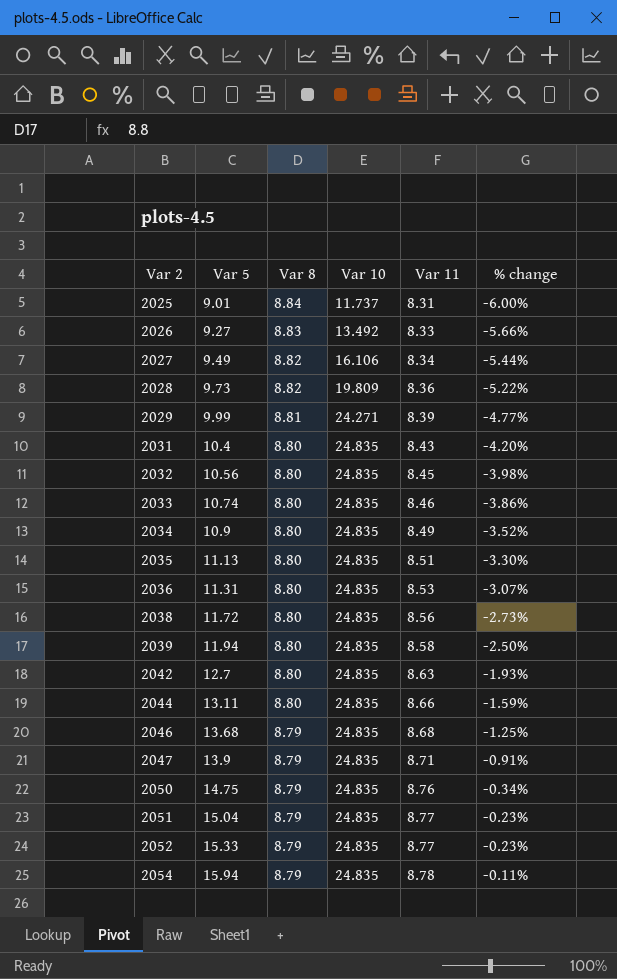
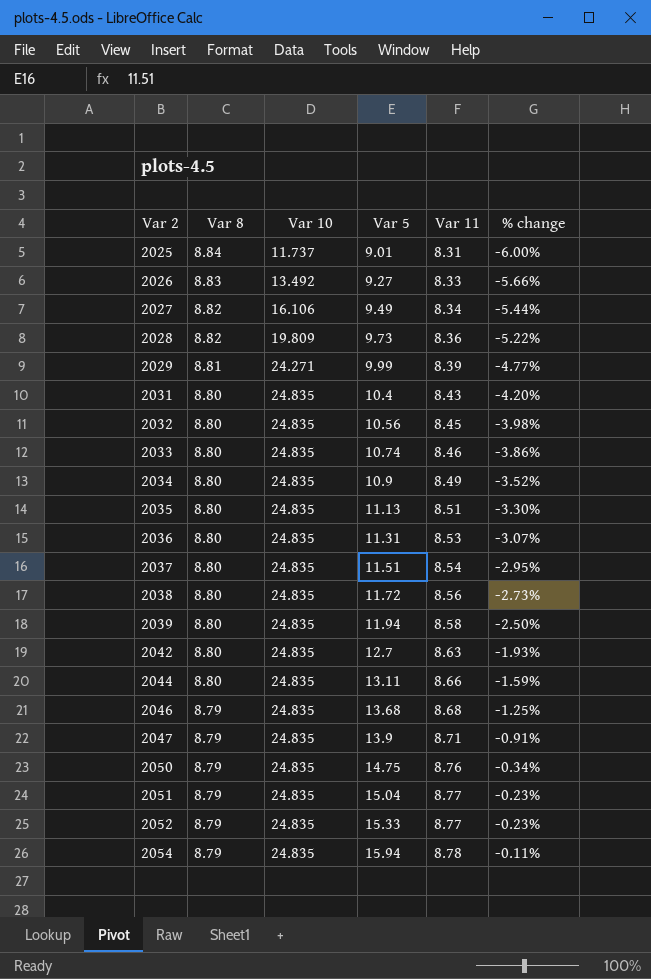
column Var 5 | position: 2 -> 4
row 2037: none -> 8.80 | 24.835 | 11.51 | 8.54 | -2.95%

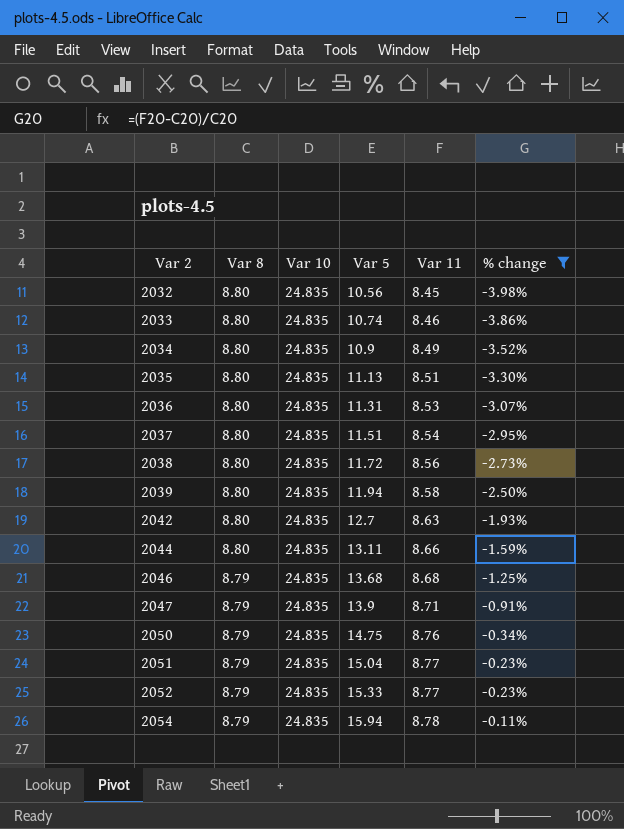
filter: none -> % change >= -3.98%

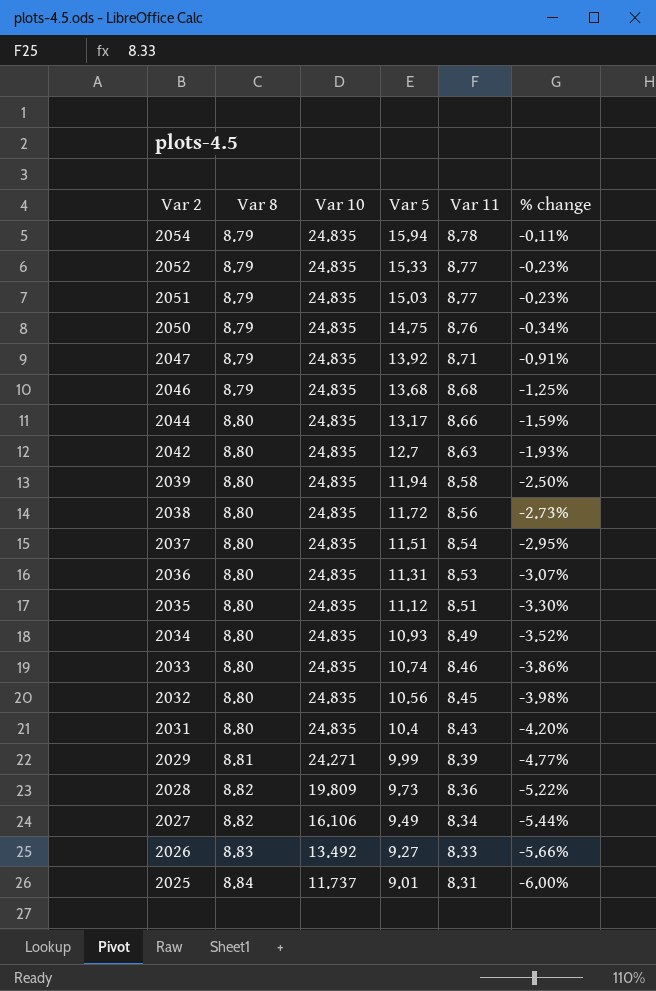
filter: % change >= -3.98% -> none
row order: Var 2 ascending -> Var 2 descending
2051 | Var 5: 15.04 -> 15.03
2047 | Var 5: 13.9 -> 13.92
2044 | Var 5: 13.11 -> 13.17
2035 | Var 5: 11.13 -> 11.12
2034 | Var 5: 10.9 -> 10.93

